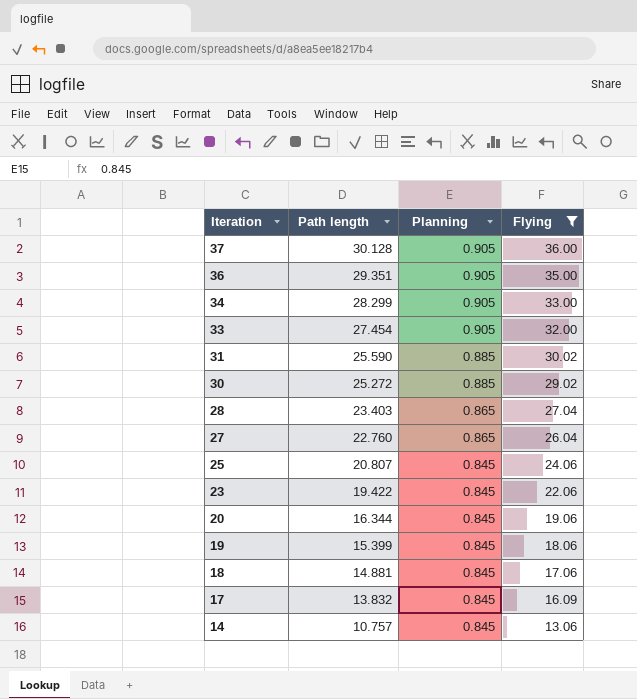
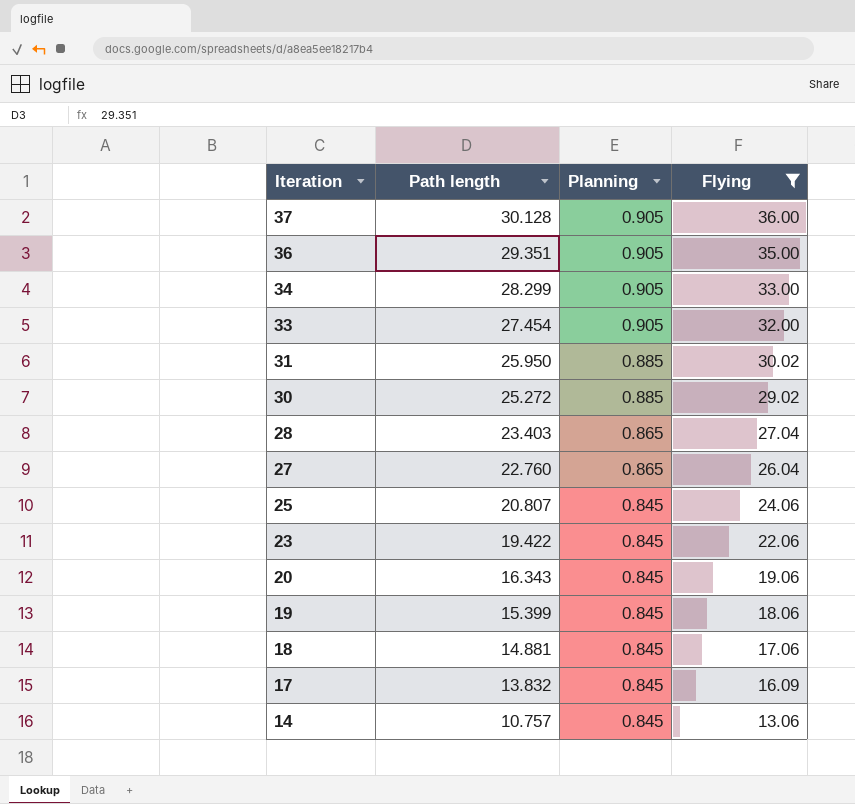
31 | Path length: 25.590 -> 25.950
20 | Path length: 16.344 -> 16.343

